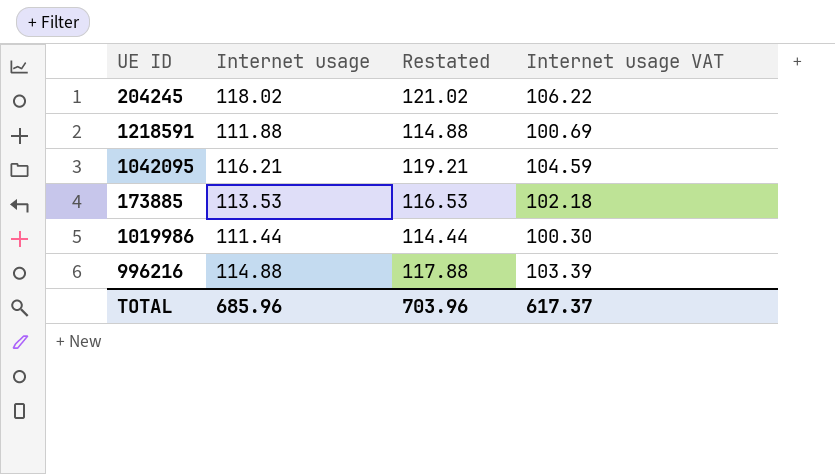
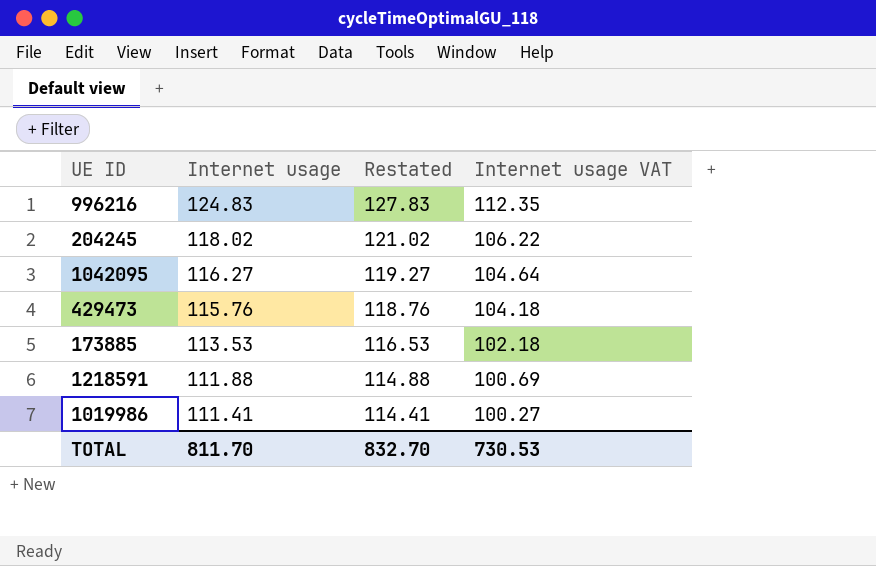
row order: none -> Internet usage descending
996216 | Internet usage: 114.88 -> 124.83
996216 | Restated: 117.88 -> 127.83
996216 | Internet usage VAT: 103.39 -> 112.35
1042095 | Internet usage: 116.21 -> 116.27
1042095 | Restated: 119.21 -> 119.27
1042095 | Internet usage VAT: 104.59 -> 104.64
row 429473: none -> 115.76 | 118.76 | 104.18
1019986 | Internet usage: 111.44 -> 111.41
1019986 | Restated: 114.44 -> 114.41
1019986 | Internet usage VAT: 100.30 -> 100.27
TOTAL | Internet usage: 685.96 -> 811.70
TOTAL | Restated: 703.96 -> 832.70
TOTAL | Internet usage VAT: 617.37 -> 730.53

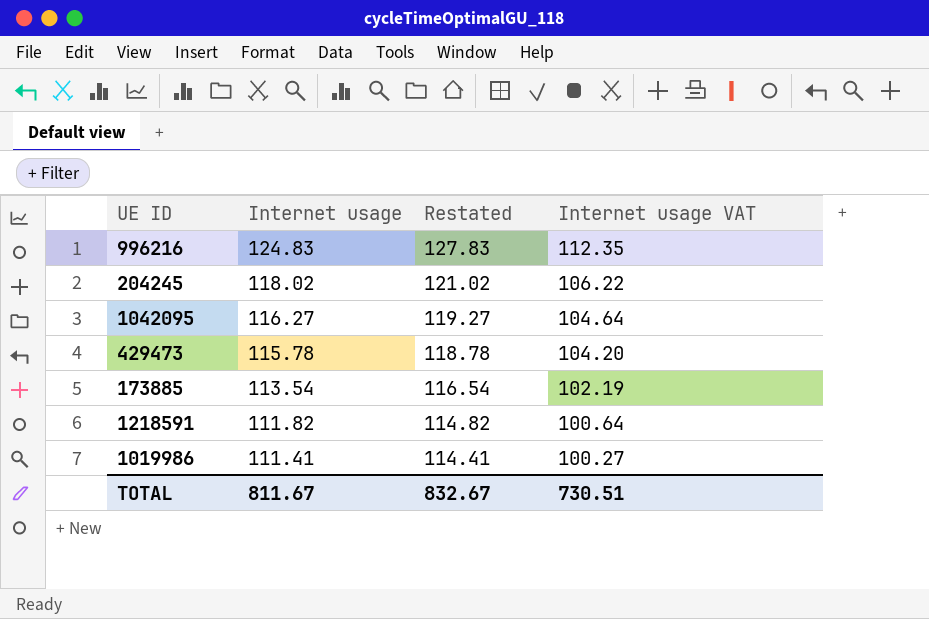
429473 | Internet usage: 115.76 -> 115.78
429473 | Restated: 118.76 -> 118.78
429473 | Internet usage VAT: 104.18 -> 104.20
173885 | Internet usage: 113.53 -> 113.54
173885 | Restated: 116.53 -> 116.54
173885 | Internet usage VAT: 102.18 -> 102.19
1218591 | Internet usage: 111.88 -> 111.82
1218591 | Restated: 114.88 -> 114.82
1218591 | Internet usage VAT: 100.69 -> 100.64
TOTAL | Internet usage: 811.70 -> 811.67
TOTAL | Restated: 832.70 -> 832.67
TOTAL | Internet usage VAT: 730.53 -> 730.51

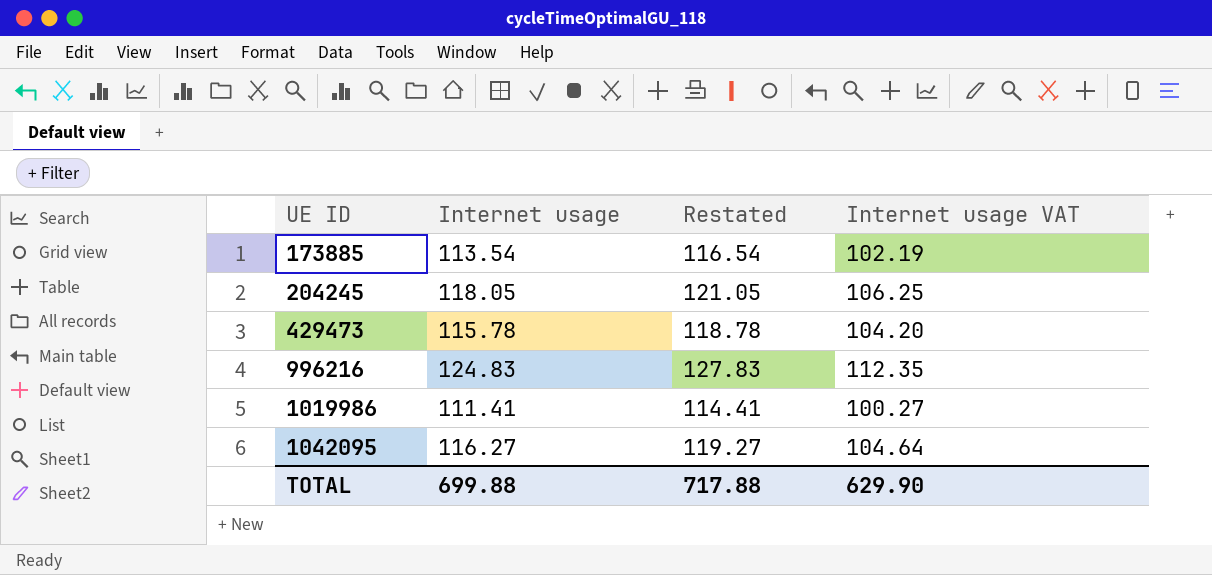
row order: Internet usage descending -> UE ID ascending
row 1218591: 111.82 | 114.82 | 100.64 -> none
204245 | Internet usage: 118.02 -> 118.05
204245 | Restated: 121.02 -> 121.05
204245 | Internet usage VAT: 106.22 -> 106.25
TOTAL | Internet usage: 811.67 -> 699.88
TOTAL | Restated: 832.67 -> 717.88
TOTAL | Internet usage VAT: 730.51 -> 629.90

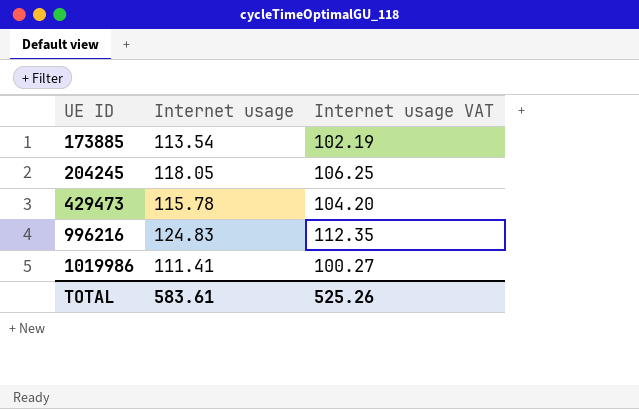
column Restated | formula: [Internet usage] + 3 -> none
row 1042095: 116.27 | 119.27 | 104.64 -> none
TOTAL | Internet usage: 699.88 -> 583.61
TOTAL | Internet usage VAT: 629.90 -> 525.26

